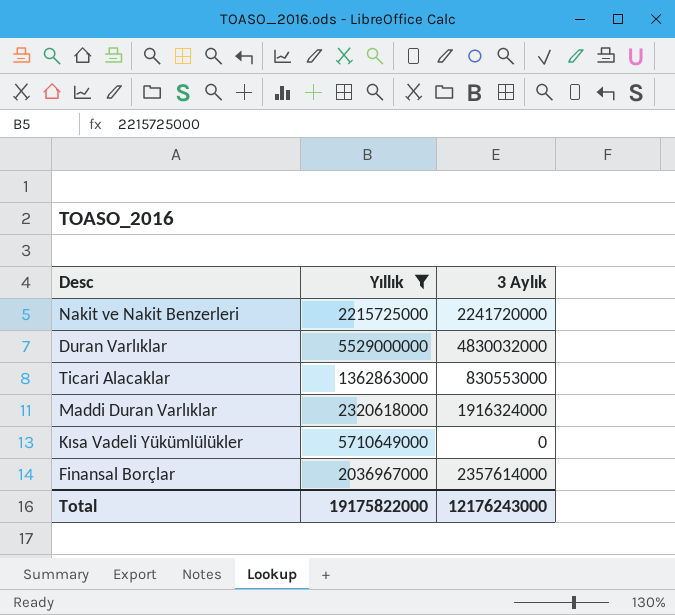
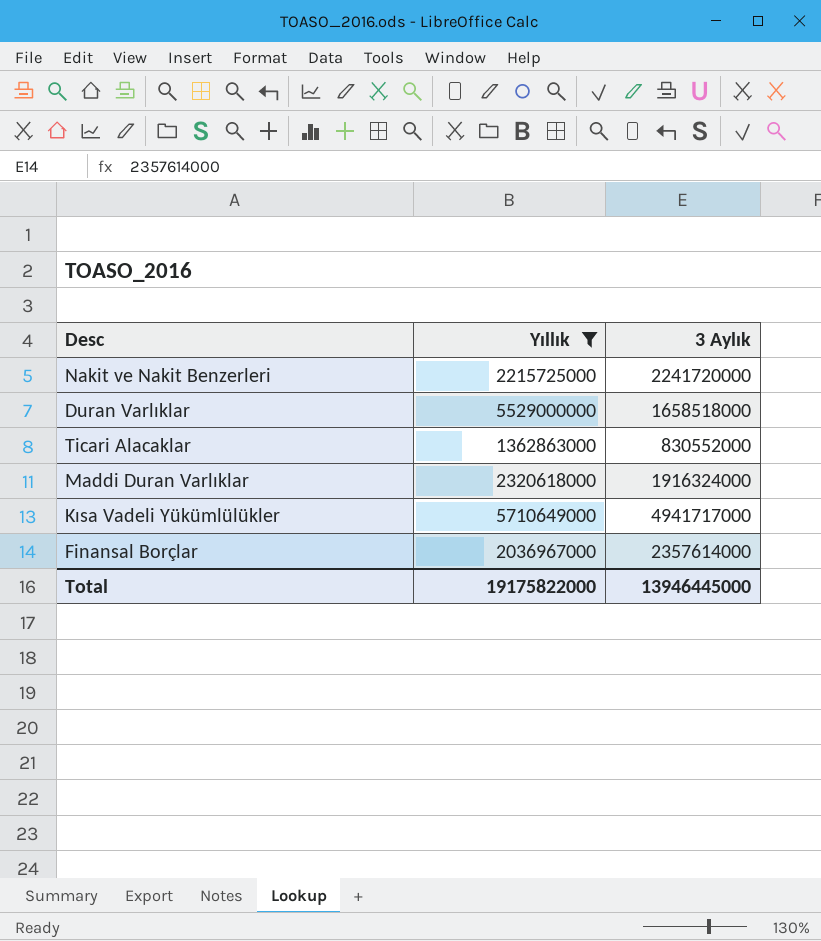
Duran Varlıklar | 3 Aylık: 4830032000 -> 1658518000
Ticari Alacaklar | 3 Aylık: 830553000 -> 830552000
Kısa Vadeli Yükümlülükler | 3 Aylık: 0 -> 4941717000
Total | 3 Aylık: 12176243000 -> 13946445000

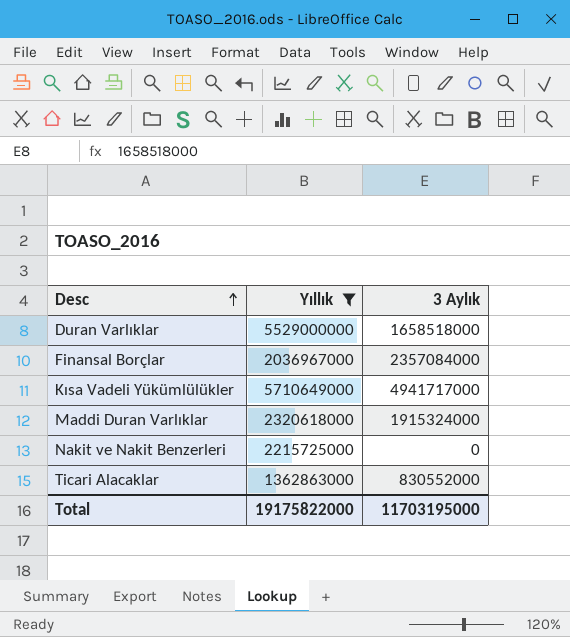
row order: none -> Desc ascending
Finansal Borçlar | 3 Aylık: 2357614000 -> 2357084000
Maddi Duran Varlıklar | 3 Aylık: 1916324000 -> 1915324000
Nakit ve Nakit Benzerleri | 3 Aylık: 2241720000 -> 0
Total | 3 Aylık: 13946445000 -> 11703195000

